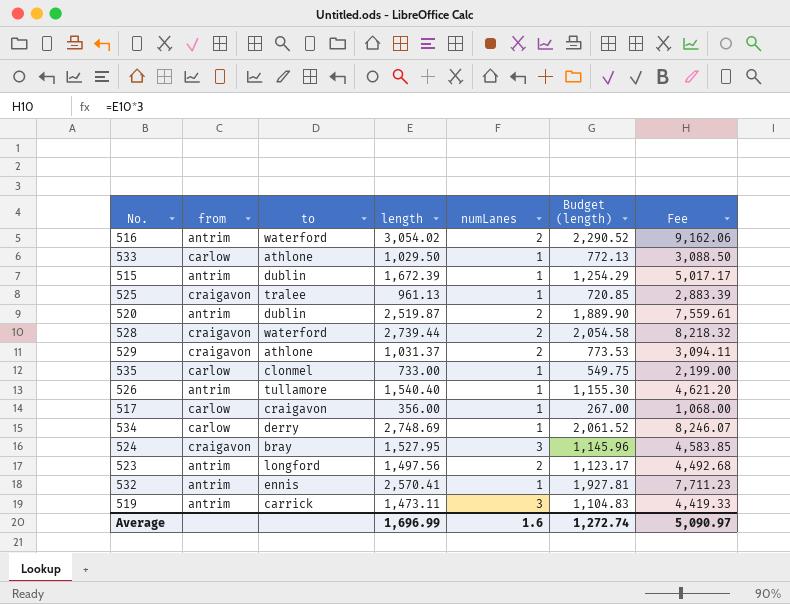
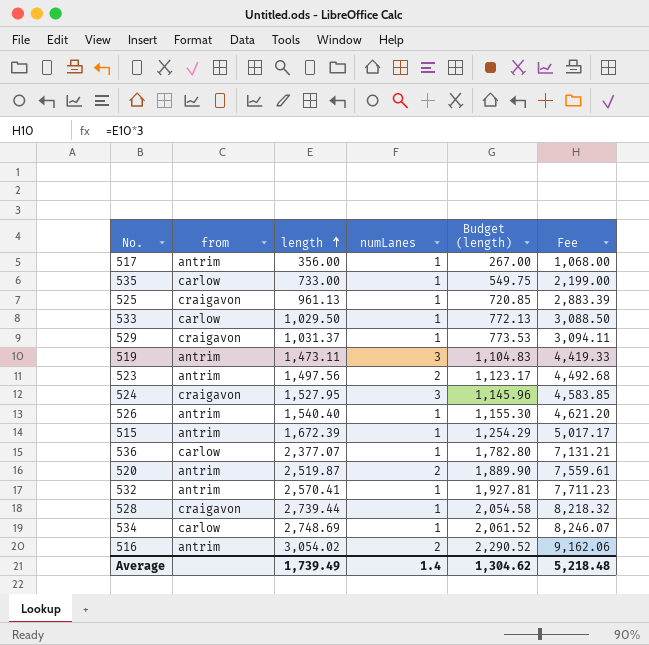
row order: none -> length ascending
column to | position: 3 -> none
517 | from: carlow -> antrim
529 | numLanes: 2 -> 1
row 536: none -> carlow | 2,377.07 | 1 | 1,782.80 | 7,131.21
528 | numLanes: 2 -> 1
Average | length: 1,696.99 -> 1,739.49
Average | numLanes: 1.6 -> 1.4
Average | Budget (length): 1,272.74 -> 1,304.62
Average | Fee: 5,090.97 -> 5,218.48

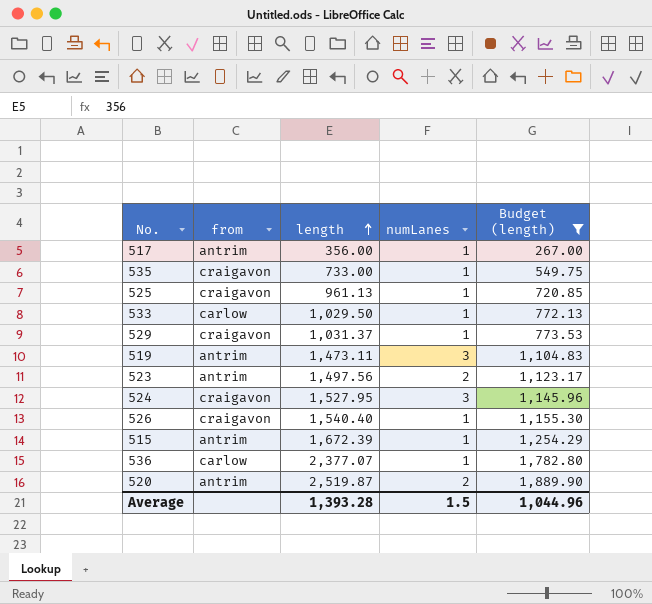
filter: none -> Budget (length) <= 1,889.90
column Fee | formula: [length] * 3 -> none
535 | from: carlow -> craigavon
526 | from: antrim -> craigavon
Average | length: 1,739.49 -> 1,393.28
Average | numLanes: 1.4 -> 1.5
Average | Budget (length): 1,304.62 -> 1,044.96

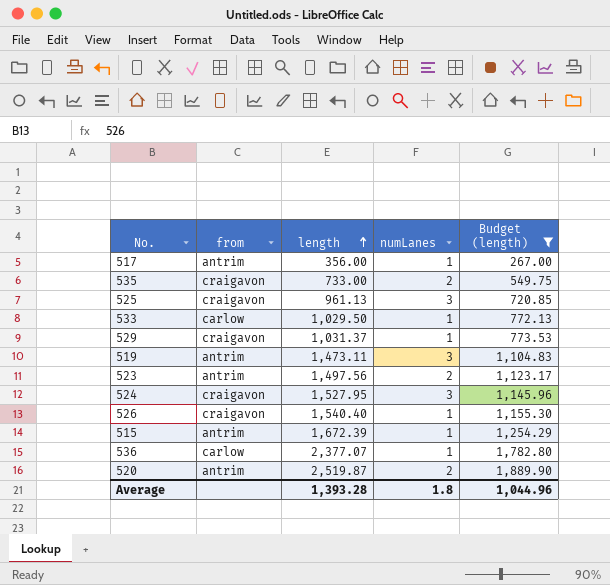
535 | numLanes: 1 -> 2
525 | numLanes: 1 -> 3
Average | numLanes: 1.5 -> 1.8

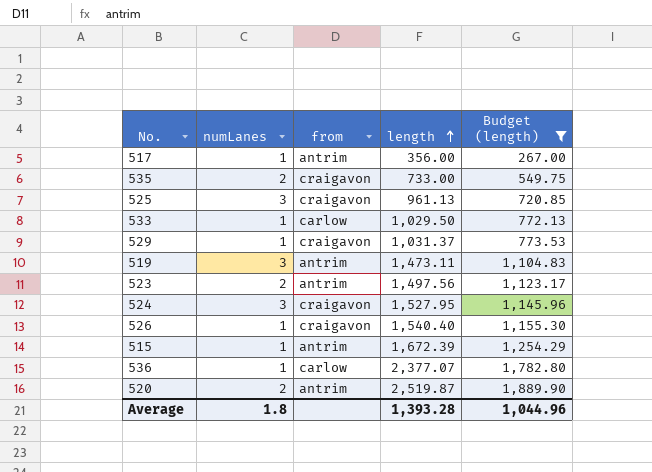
column numLanes | position: 4 -> 2

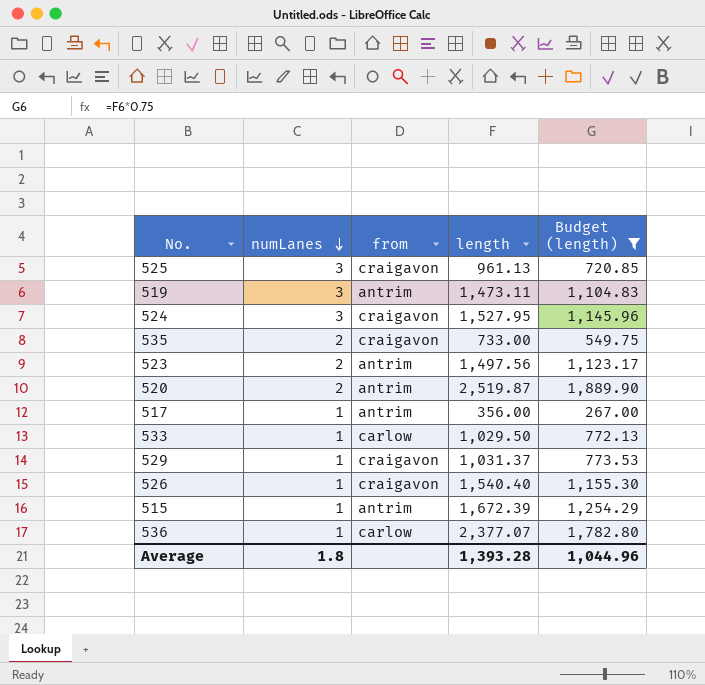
row order: length ascending -> numLanes descending

